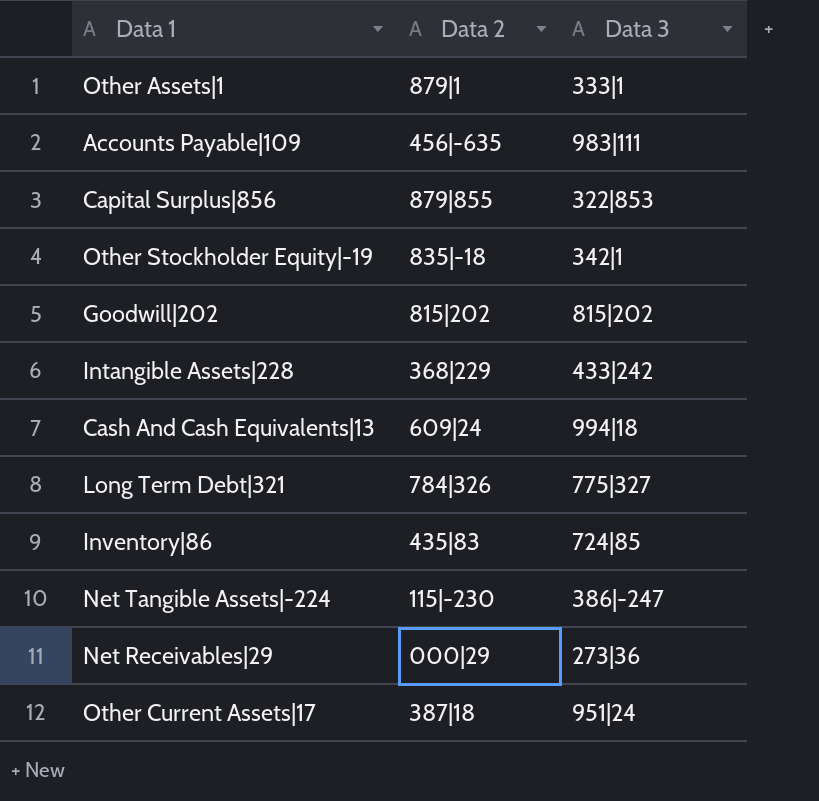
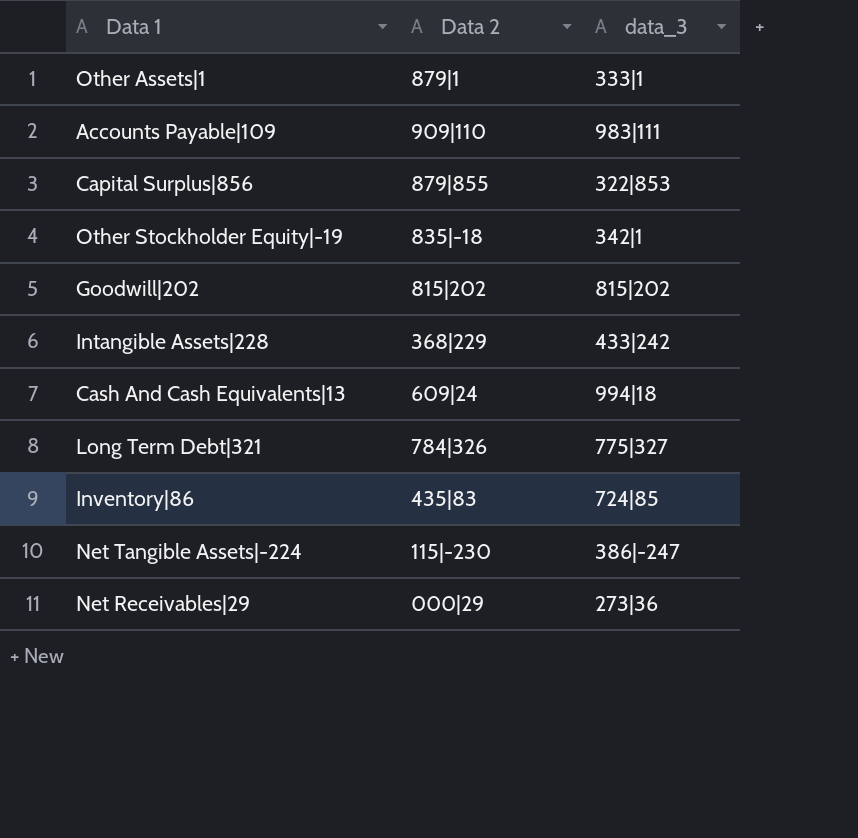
column name: Data 3 -> data_3
row Other Current Assets|17: 387|18 | 951|24 -> none
Accounts Payable|109 | Data 2: 456|-635 -> 909|110

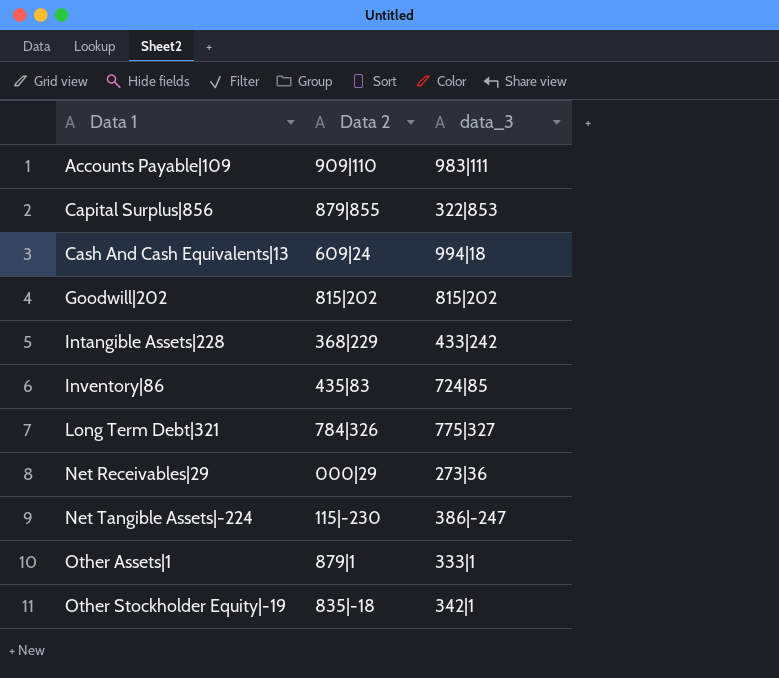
row order: none -> Data 1 ascending

